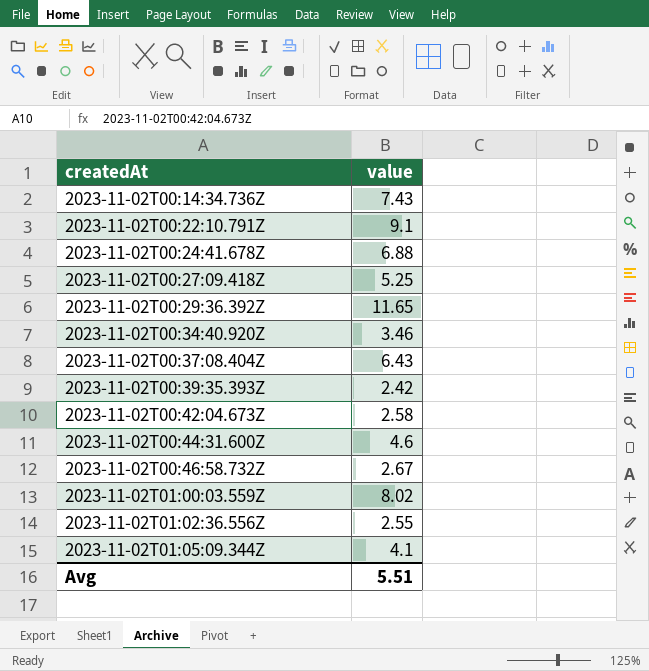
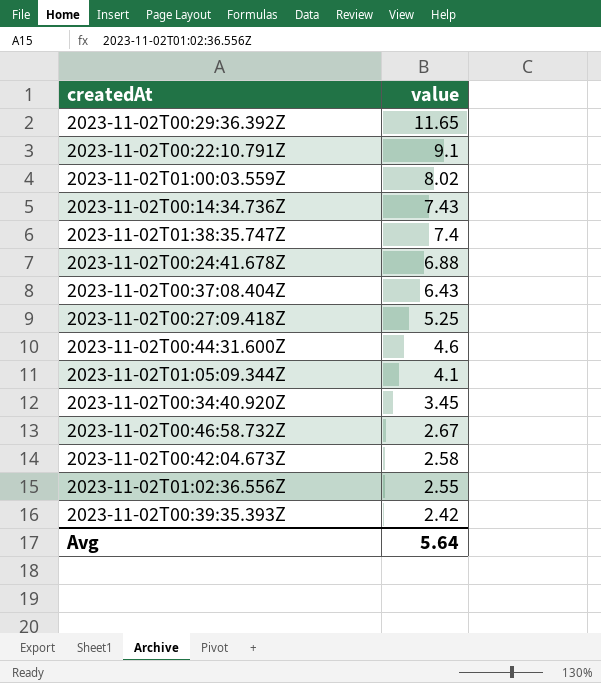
row order: createdAt ascending -> value descending
row 2023-11-02T01:38:35.747Z: none -> 7.4
2023-11-02T00:34:40.920Z | value: 3.46 -> 3.45
Avg | value: 5.51 -> 5.64

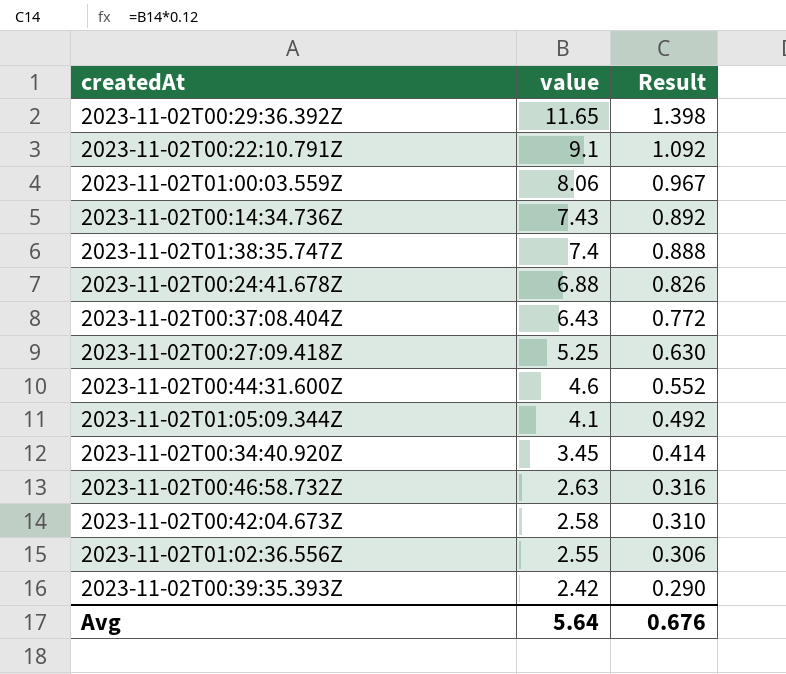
column Result | formula: none -> [value] * 0.12
2023-11-02T01:00:03.559Z | value: 8.02 -> 8.06
2023-11-02T00:46:58.732Z | value: 2.67 -> 2.63

